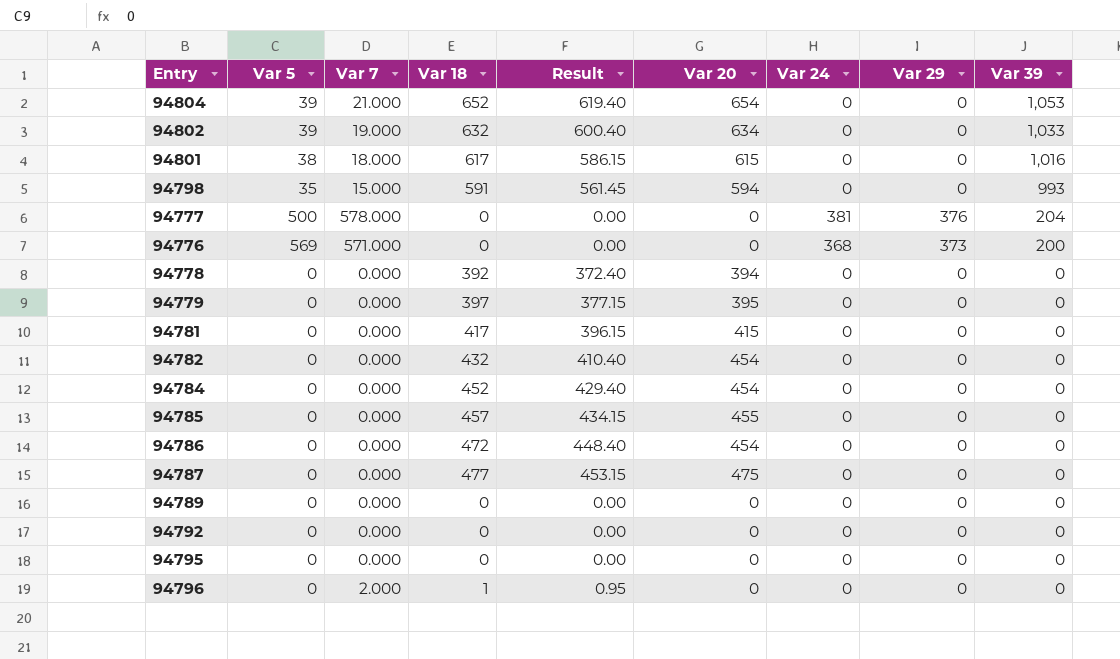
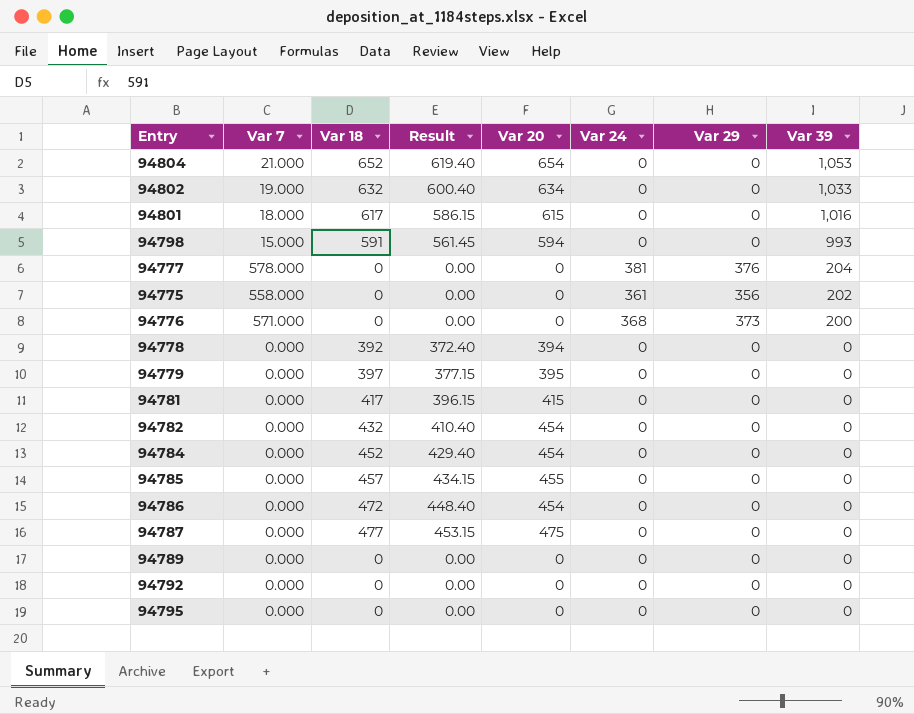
column Var 5 | position: 2 -> none
row 94796: 0 | 2.000 | 1 | 0.95 | 0 | 0 | 0 | 0 -> none
row 94775: none -> 558.000 | 0 | 0.00 | 0 | 361 | 356 | 202

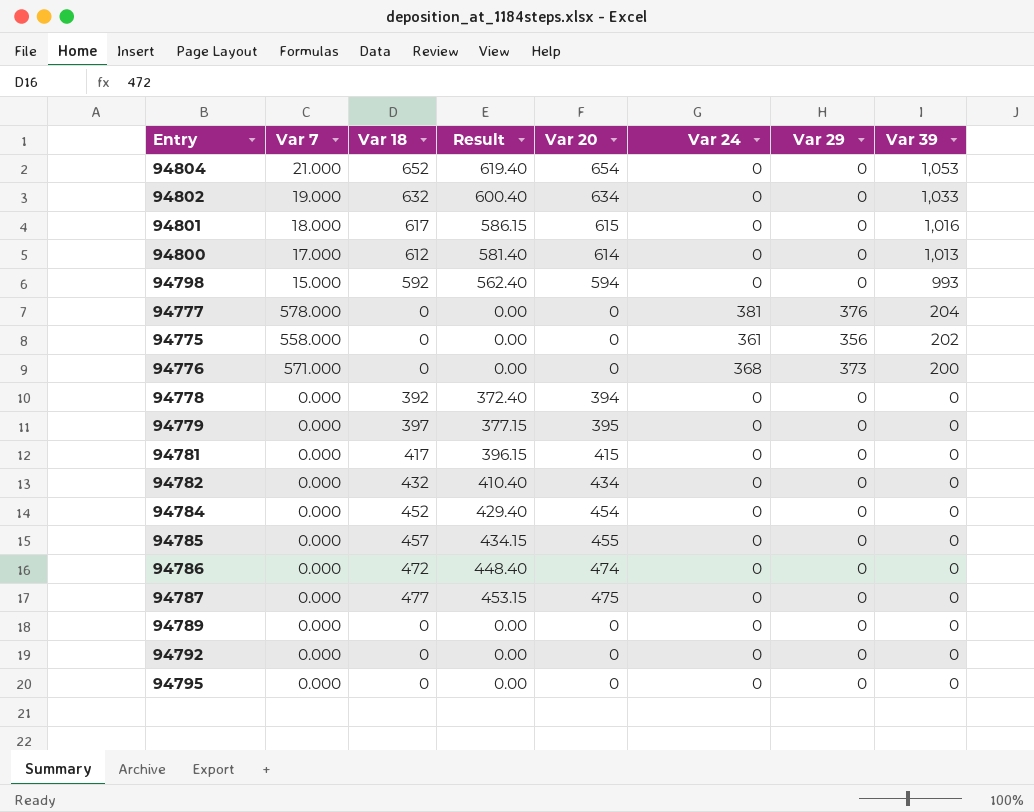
row 94800: none -> 17.000 | 612 | 581.40 | 614 | 0 | 0 | 1,013
94798 | Var 18: 591 -> 592
94798 | Result: 561.45 -> 562.40
94782 | Var 20: 454 -> 434
94786 | Var 20: 454 -> 474

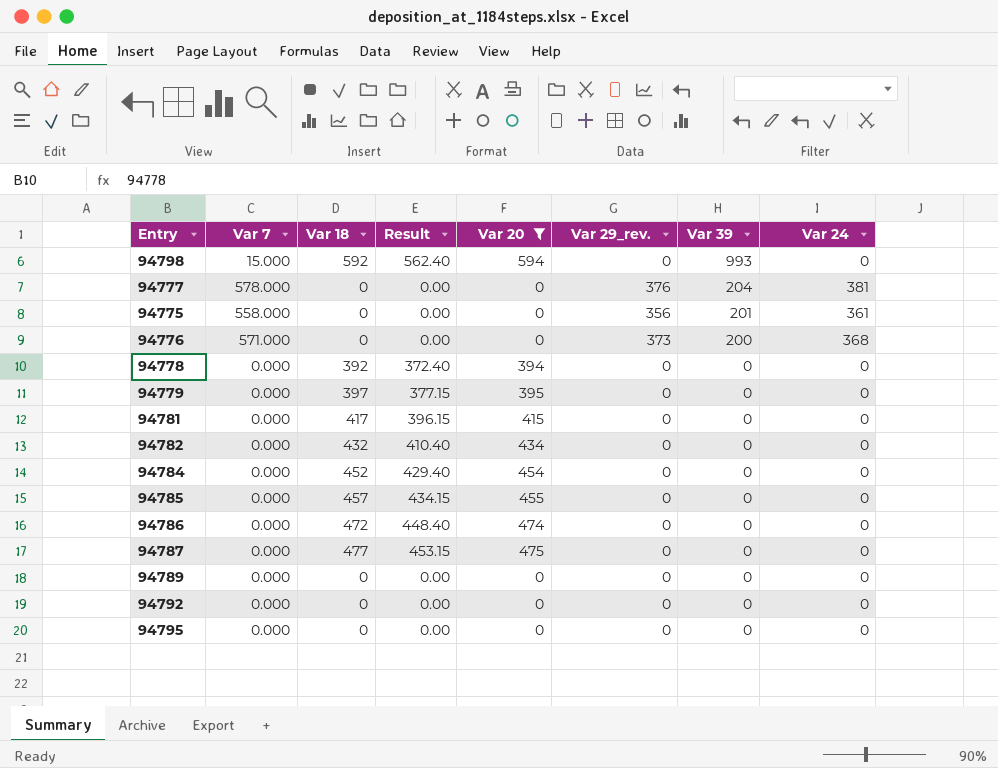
filter: none -> Var 20 <= 594
column name: Var 29 -> Var 29_rev.
column Var 24 | position: 6 -> 8
94775 | Var 39: 202 -> 201

